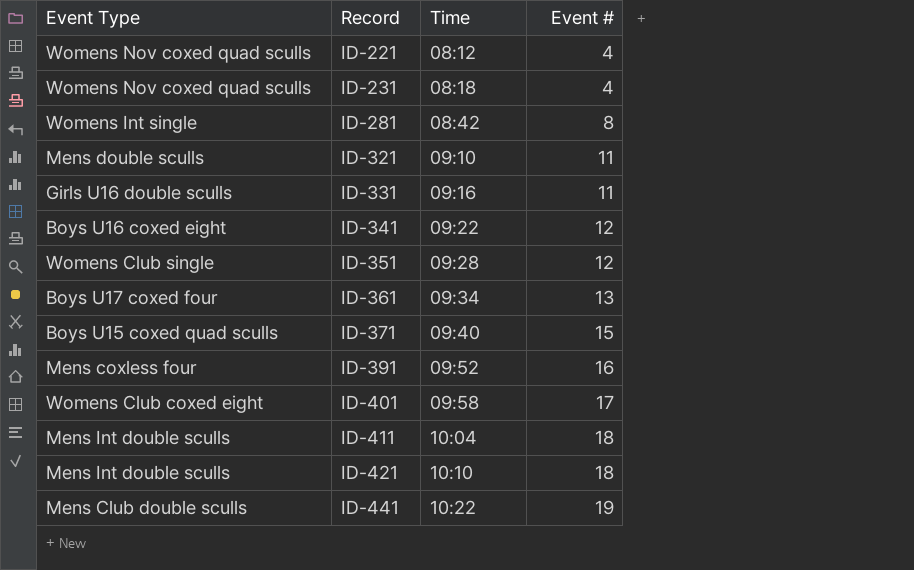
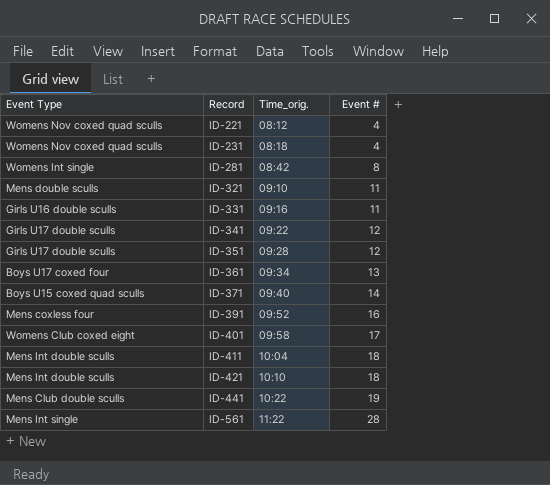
column name: Time -> Time_orig.
ID-341 | Event Type: Boys U16 coxed eight -> Girls U17 double sculls
ID-351 | Event Type: Womens Club single -> Girls U17 double sculls
ID-371 | Event #: 15 -> 14
row ID-561: none -> Mens Int single | 11:22 | 28

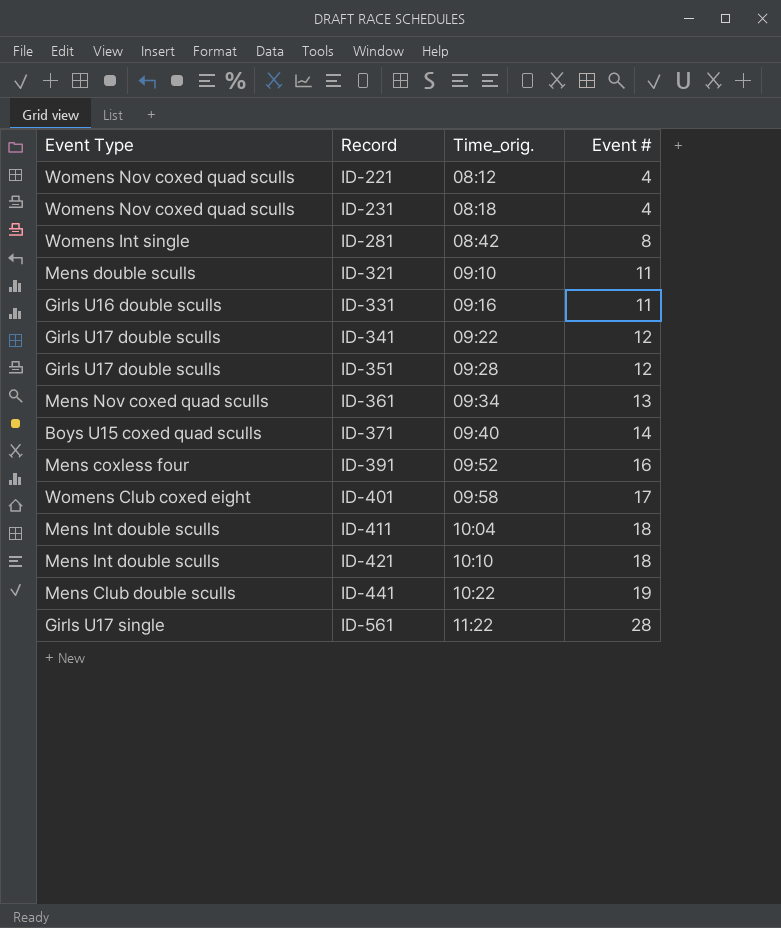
ID-361 | Event Type: Boys U17 coxed four -> Mens Nov coxed quad sculls
ID-561 | Event Type: Mens Int single -> Girls U17 single

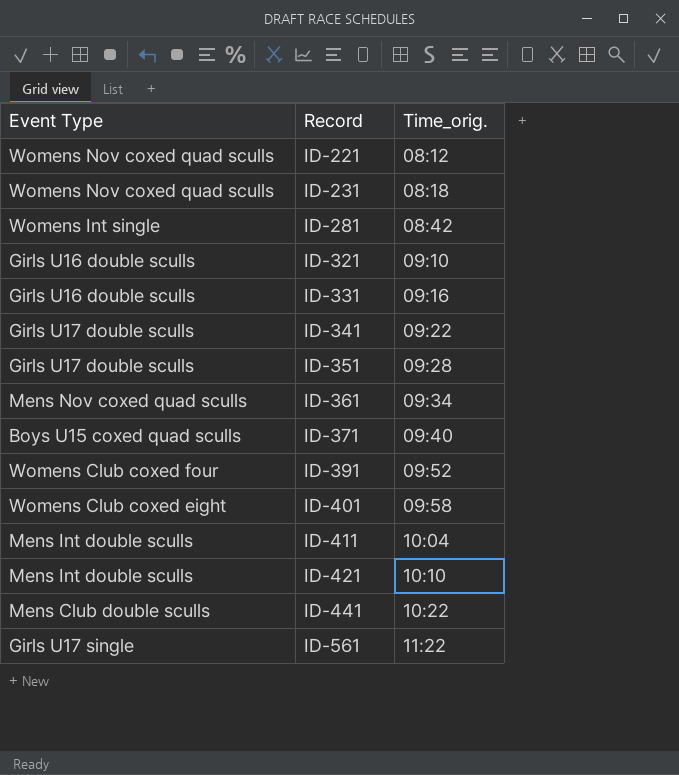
column Event # | position: 4 -> none
ID-321 | Event Type: Mens double sculls -> Girls U16 double sculls
ID-391 | Event Type: Mens coxless four -> Womens Club coxed four

